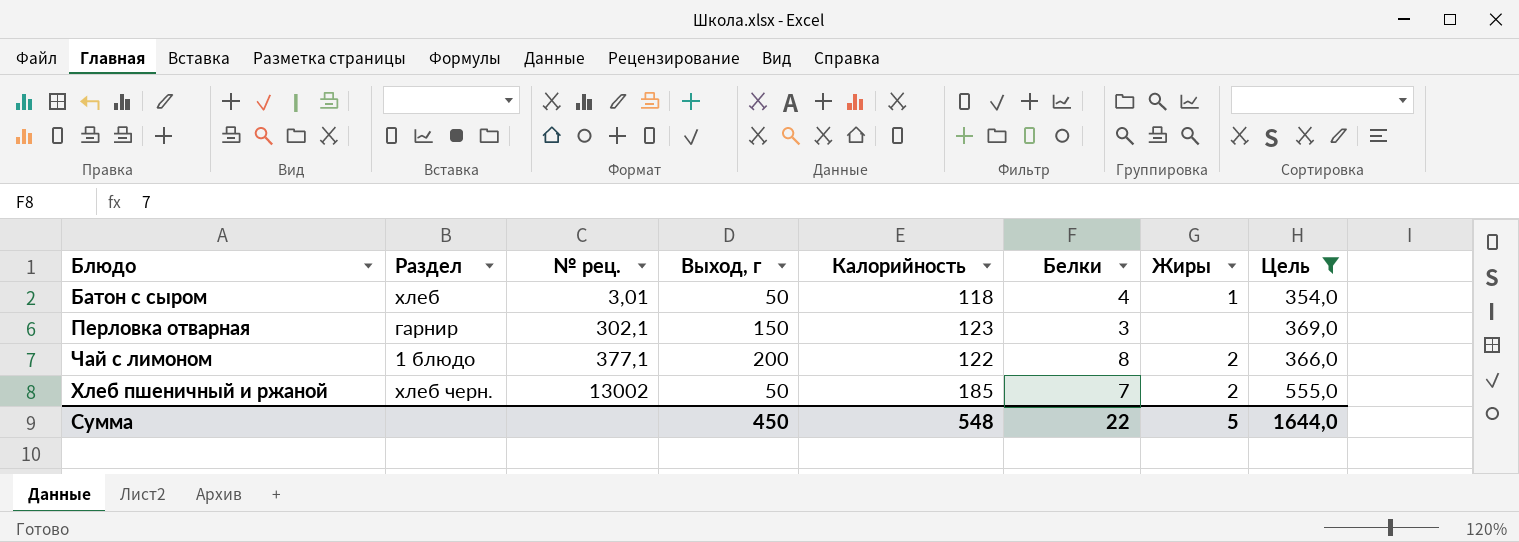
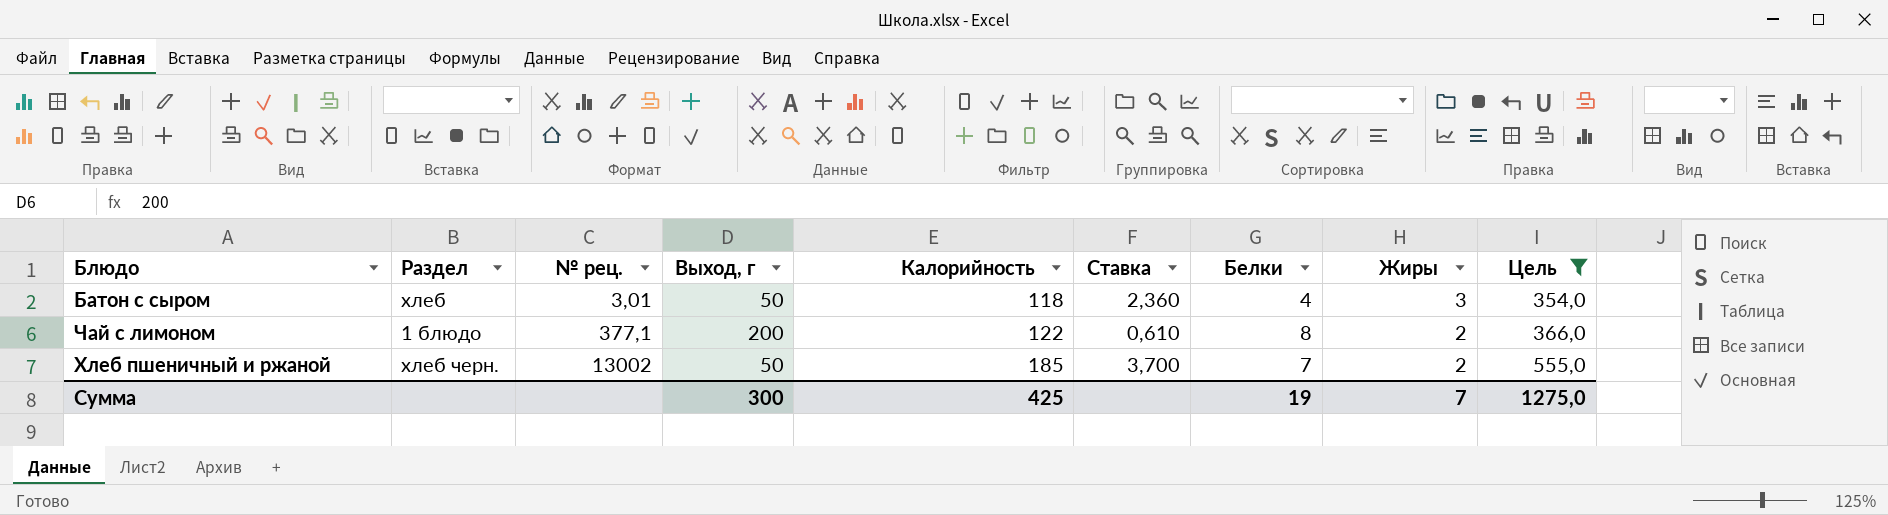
column Ставка | formula: none -> [Калорийность] / [Выход, г]
row Перловка отварная: гарнир | 302,1 | 150 | 123 | 3 | none | 369,0 -> none
Батон с сыром | Жиры: 1 -> 3
Сумма | Выход, г: 450 -> 300
Сумма | Калорийность: 548 -> 425
Сумма | Белки: 22 -> 19
Сумма | Жиры: 5 -> 7
Сумма | Цель: 1644,0 -> 1275,0

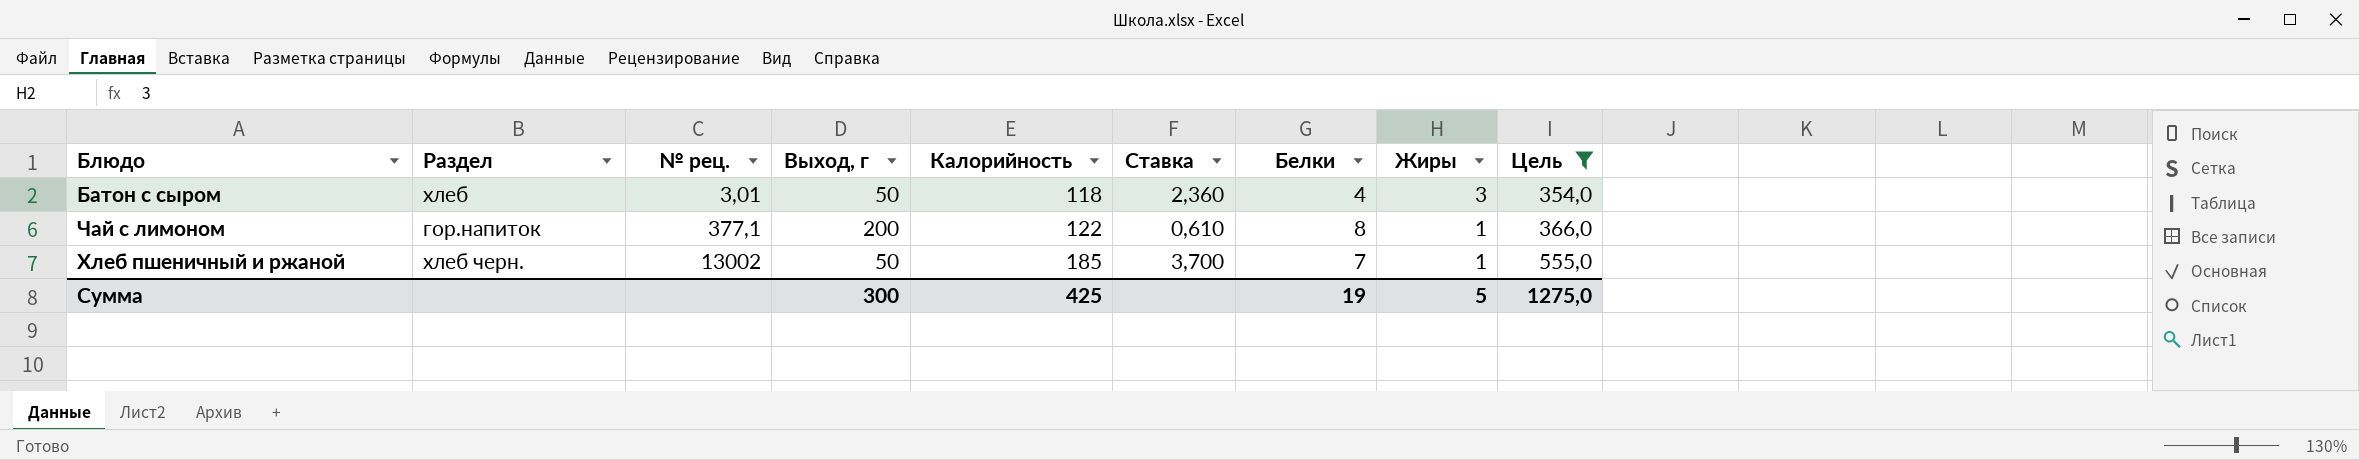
Чай с лимоном | Раздел: 1 блюдо -> гор.напиток
Чай с лимоном | Жиры: 2 -> 1
Хлеб пшеничный и ржаной | Жиры: 2 -> 1
Сумма | Жиры: 7 -> 5

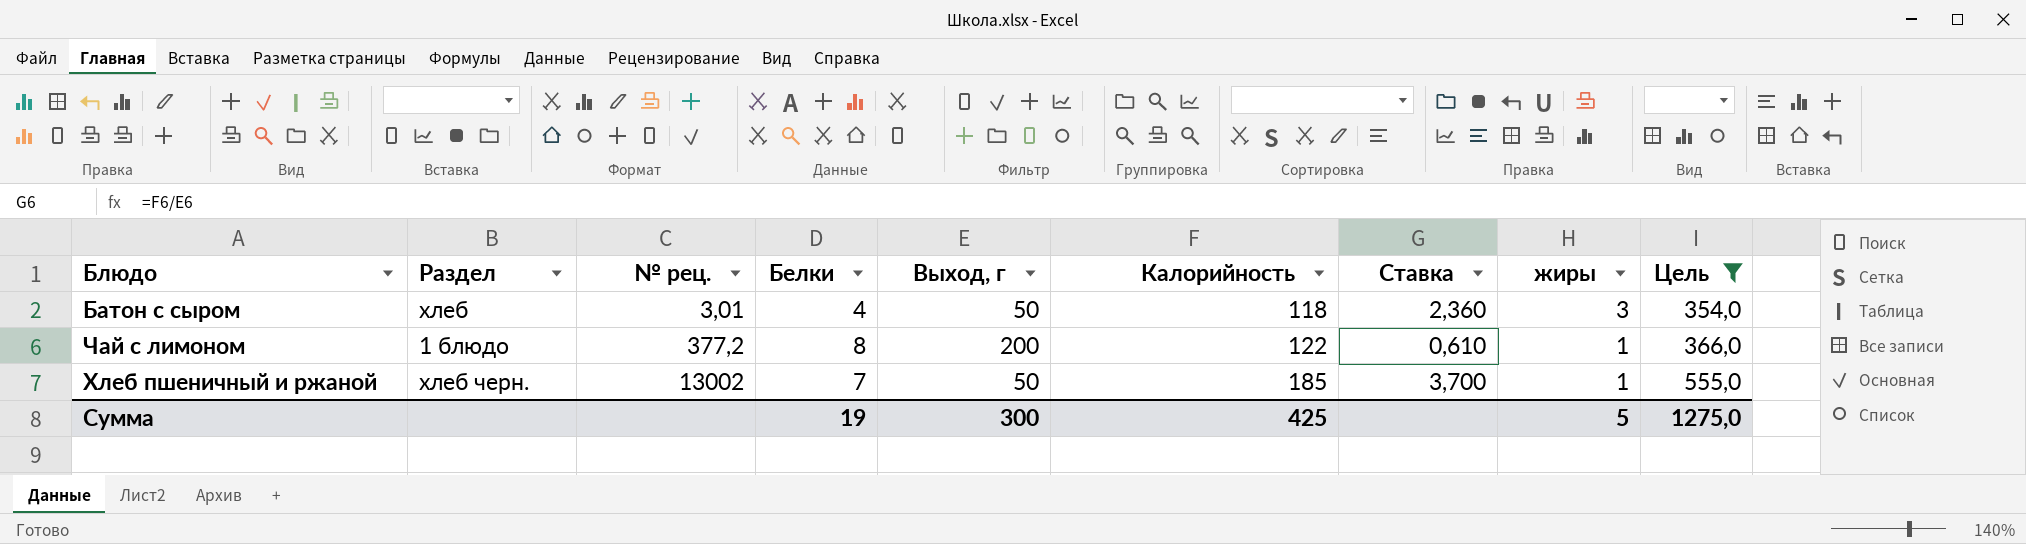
column Белки | position: 7 -> 4
column name: Жиры -> жиры
Чай с лимоном | Раздел: гор.напиток -> 1 блюдо
Чай с лимоном | № рец.: 377,1 -> 377,2

